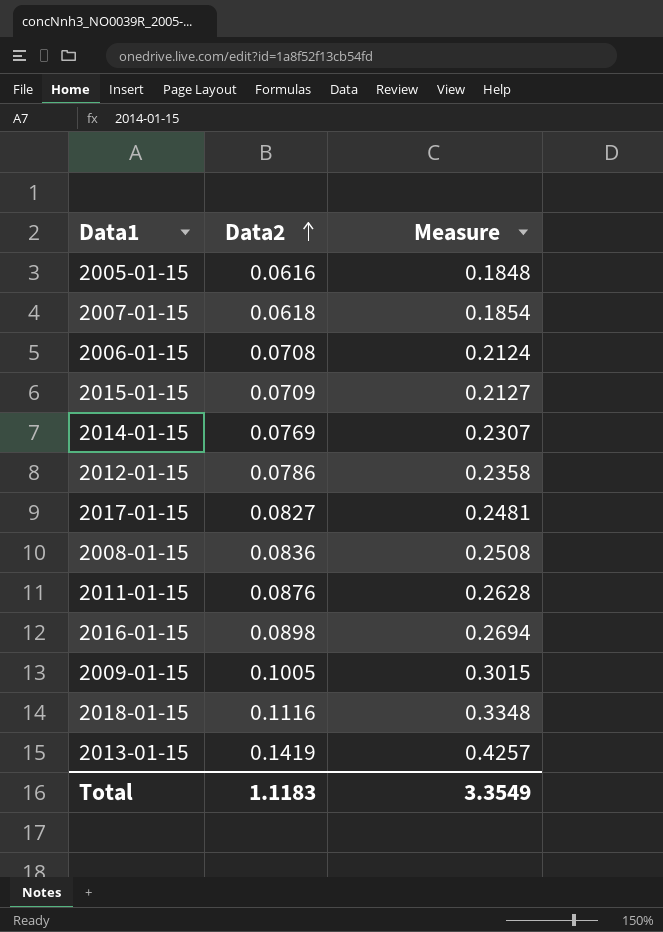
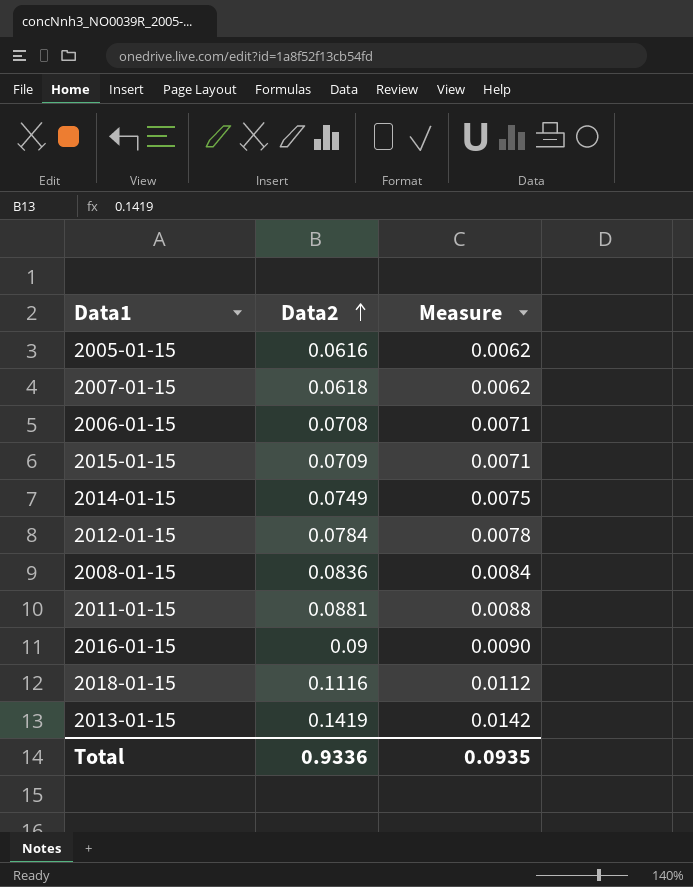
column Measure | formula: [Data2] * 3 -> [Data2] * 0.1
row 2017-01-15: 0.0827 | 0.2481 -> none
row 2009-01-15: 0.1005 | 0.3015 -> none
2014-01-15 | Data2: 0.0769 -> 0.0749
2012-01-15 | Data2: 0.0786 -> 0.0784
2011-01-15 | Data2: 0.0876 -> 0.0881
2016-01-15 | Data2: 0.0898 -> 0.09
Total | Data2: 1.1183 -> 0.9336
Total | Measure: 3.3549 -> 0.0935

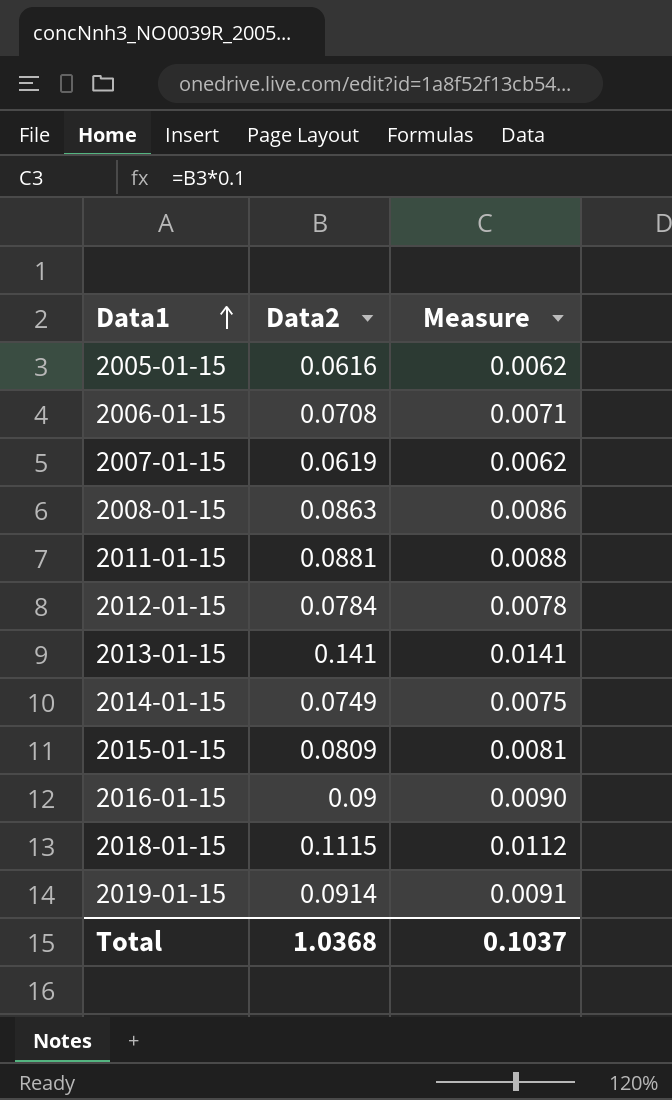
row order: Data2 ascending -> Data1 ascending
2007-01-15 | Data2: 0.0618 -> 0.0619
2008-01-15 | Data2: 0.0836 -> 0.0863
2008-01-15 | Measure: 0.0084 -> 0.0086
2013-01-15 | Data2: 0.1419 -> 0.141
2013-01-15 | Measure: 0.0142 -> 0.0141
2015-01-15 | Data2: 0.0709 -> 0.0809
2015-01-15 | Measure: 0.0071 -> 0.0081
2018-01-15 | Data2: 0.1116 -> 0.1115
row 2019-01-15: none -> 0.0914 | 0.0091
Total | Data2: 0.9336 -> 1.0368
Total | Measure: 0.0935 -> 0.1037

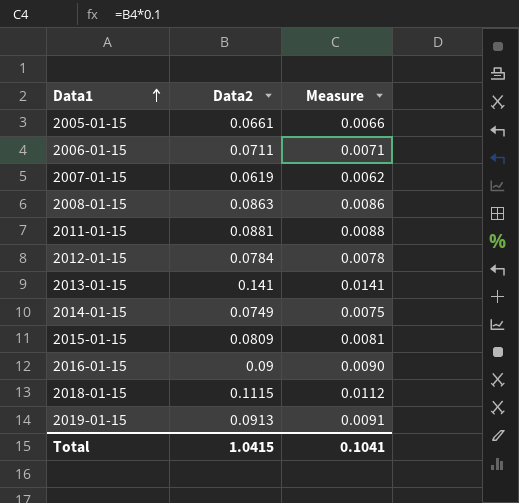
2005-01-15 | Data2: 0.0616 -> 0.0661
2005-01-15 | Measure: 0.0062 -> 0.0066
2006-01-15 | Data2: 0.0708 -> 0.0711
2019-01-15 | Data2: 0.0914 -> 0.0913
Total | Data2: 1.0368 -> 1.0415
Total | Measure: 0.1037 -> 0.1041

